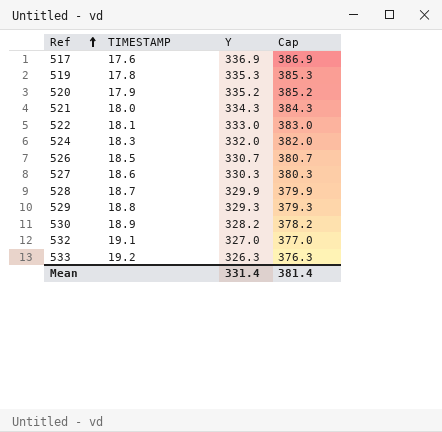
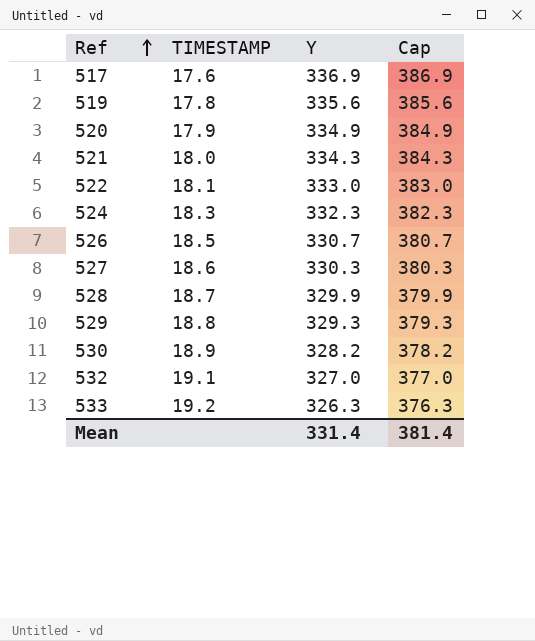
519 | Y: 335.3 -> 335.6
519 | Cap: 385.3 -> 385.6
520 | Y: 335.2 -> 334.9
520 | Cap: 385.2 -> 384.9
524 | Y: 332.0 -> 332.3
524 | Cap: 382.0 -> 382.3

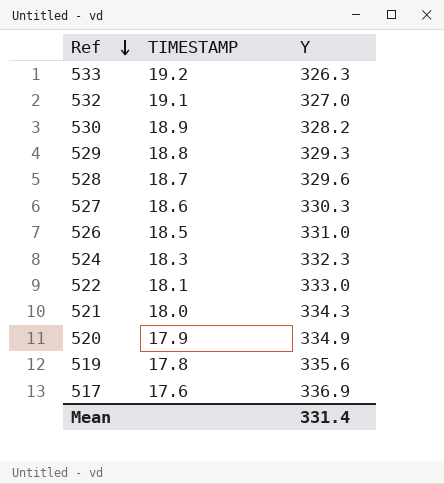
row order: Ref ascending -> Ref descending
column Cap | formula: [Y] + 50 -> none
528 | Y: 329.9 -> 329.6
526 | Y: 330.7 -> 331.0

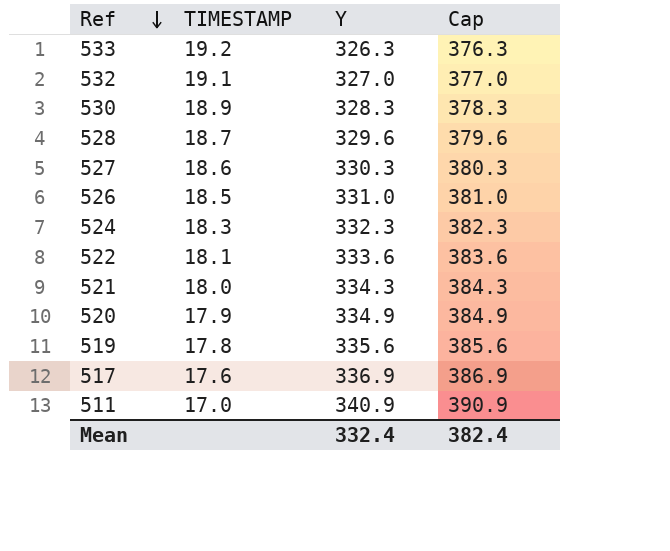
column Cap | formula: none -> [Y] + 50
row 529: 18.8 | 329.3 -> none
530 | Y: 328.2 -> 328.3
522 | Y: 333.0 -> 333.6
row 511: none -> 17.0 | 340.9 | 390.9
Mean | Y: 331.4 -> 332.4

